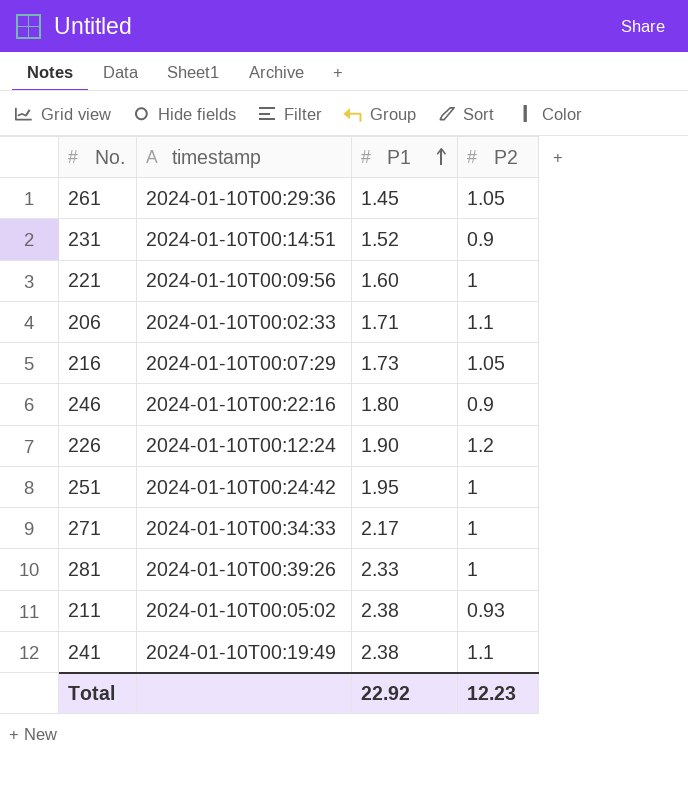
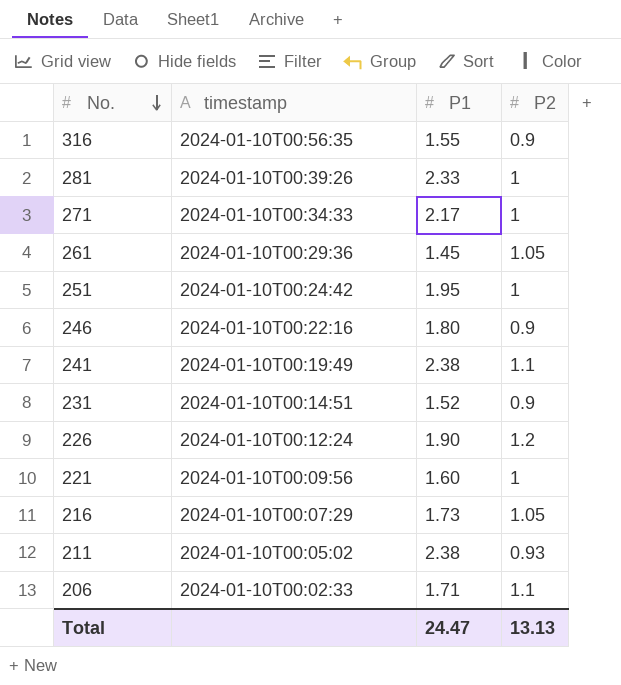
row order: P1 ascending -> No. descending
row 316: none -> 2024-01-10T00:56:35 | 1.55 | 0.9
Total | P1: 22.92 -> 24.47
Total | P2: 12.23 -> 13.13

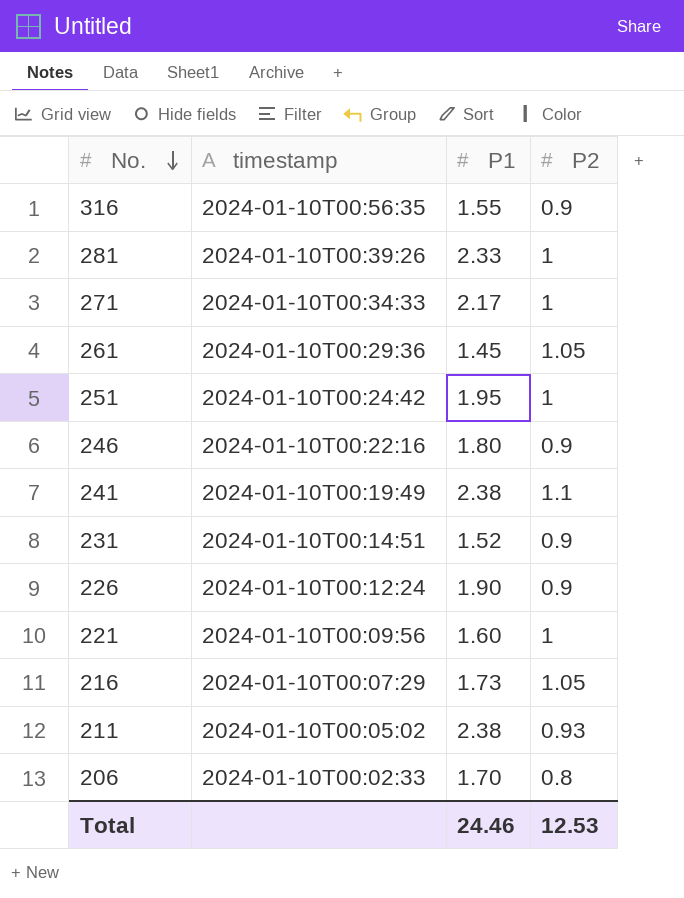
226 | P2: 1.2 -> 0.9
206 | P1: 1.71 -> 1.70
206 | P2: 1.1 -> 0.8
Total | P1: 24.47 -> 24.46
Total | P2: 13.13 -> 12.53

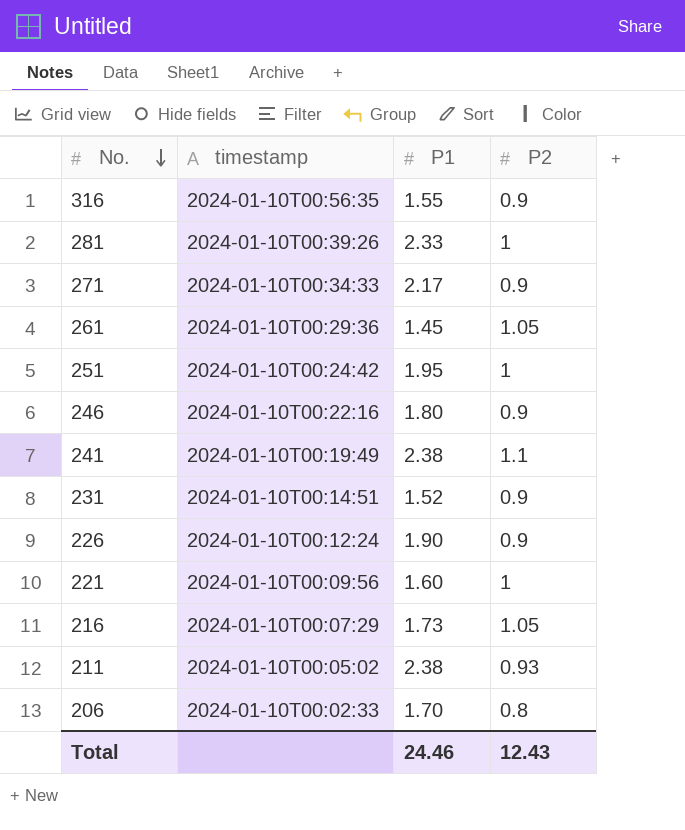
271 | P2: 1 -> 0.9
Total | P2: 12.53 -> 12.43

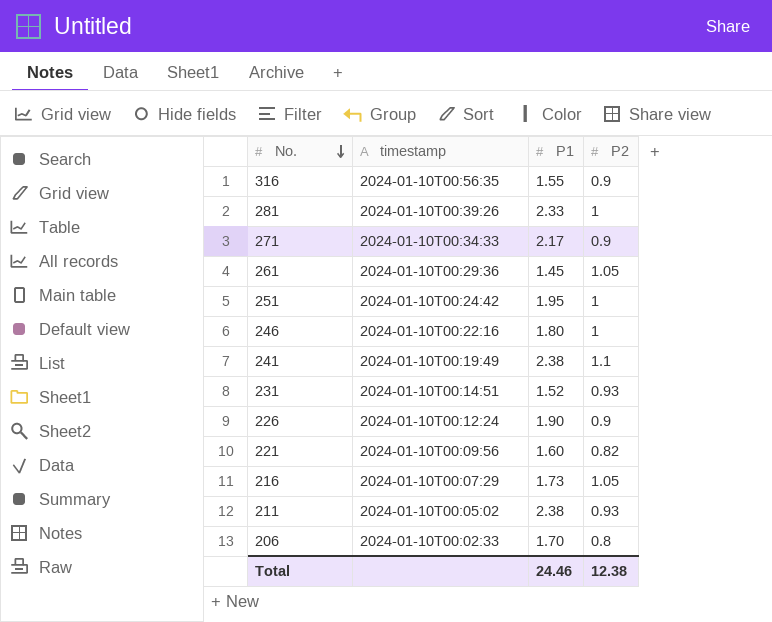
246 | P2: 0.9 -> 1
231 | P2: 0.9 -> 0.93
221 | P2: 1 -> 0.82
Total | P2: 12.43 -> 12.38

